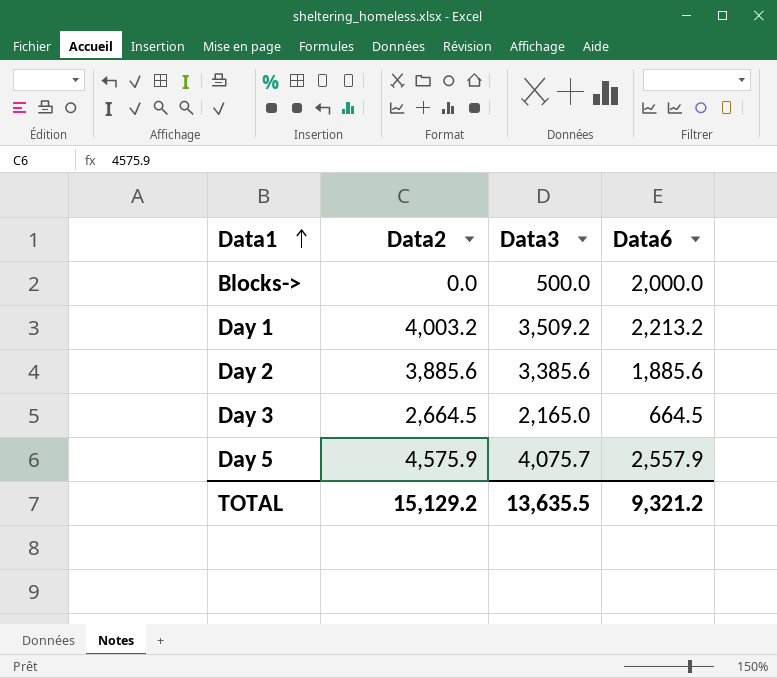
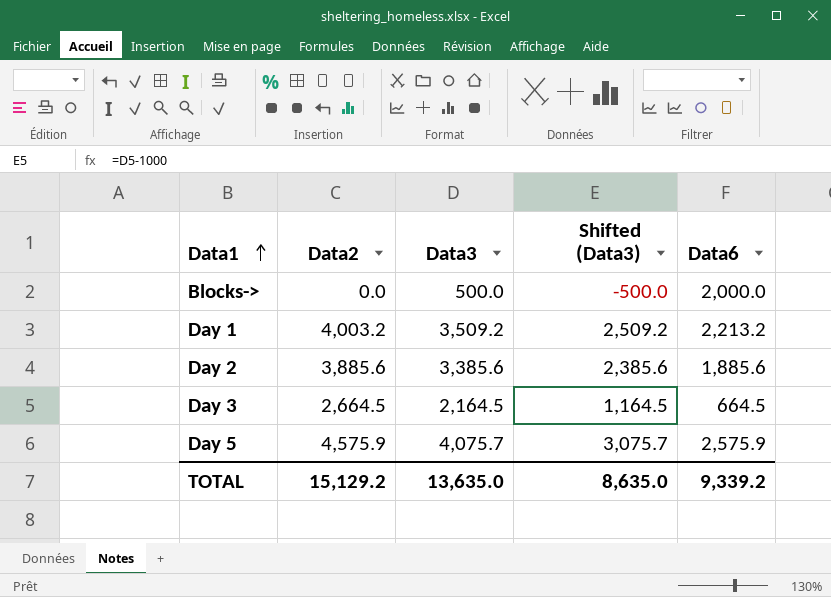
column Shifted (Data3) | formula: none -> [Data3] - 1000
Day 3 | Data3: 2,165.0 -> 2,164.5
Day 5 | Data6: 2,557.9 -> 2,575.9
TOTAL | Data3: 13,635.5 -> 13,635.0
TOTAL | Data6: 9,321.2 -> 9,339.2

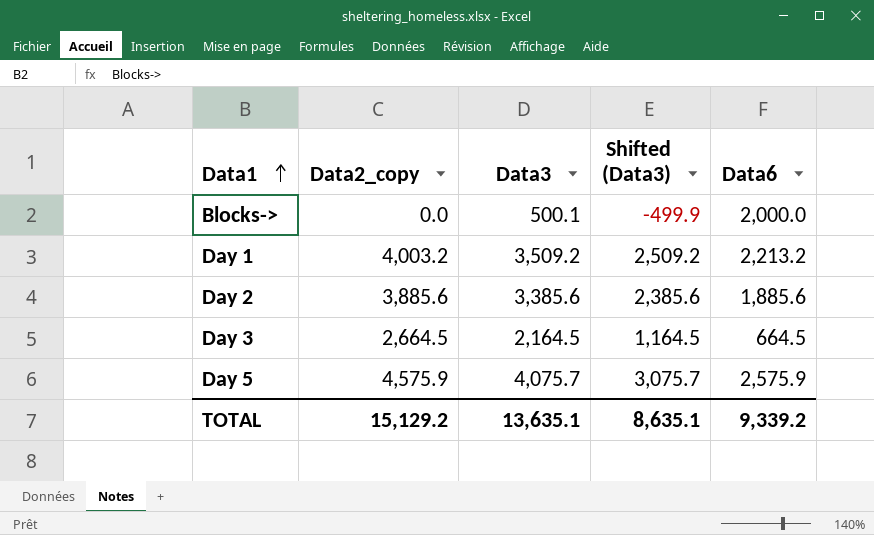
column name: Data2 -> Data2_copy
Blocks-> | Data3: 500.0 -> 500.1
Blocks-> | Shifted (Data3): -500.0 -> -499.9
TOTAL | Data3: 13,635.0 -> 13,635.1
TOTAL | Shifted (Data3): 8,635.0 -> 8,635.1

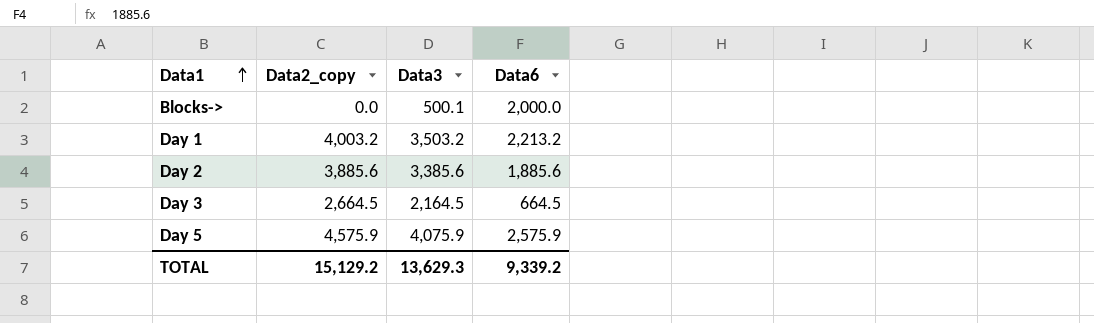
column Shifted (Data3) | formula: [Data3] - 1000 -> none
Day 1 | Data3: 3,509.2 -> 3,503.2
Day 5 | Data3: 4,075.7 -> 4,075.9
TOTAL | Data3: 13,635.1 -> 13,629.3

